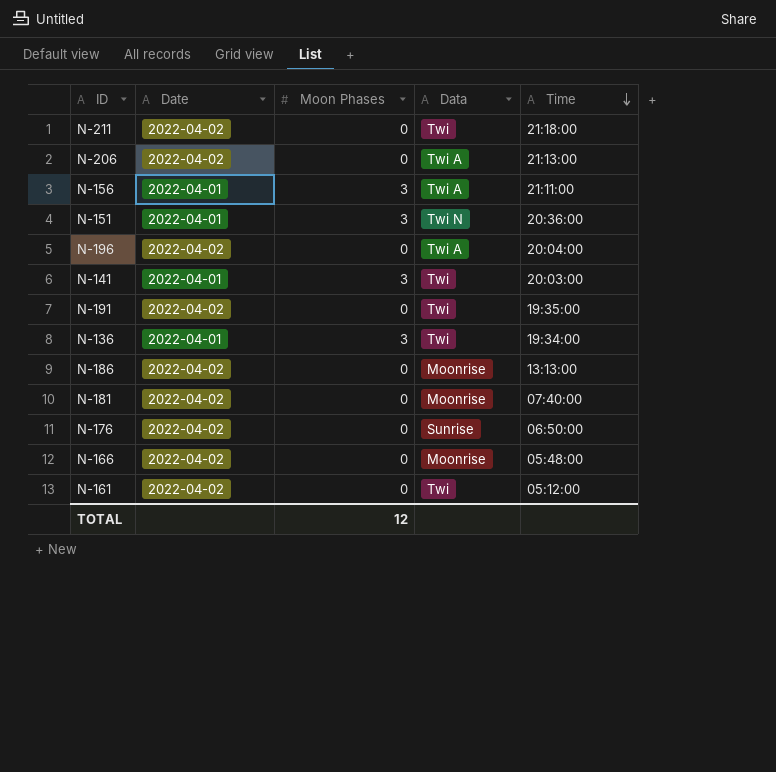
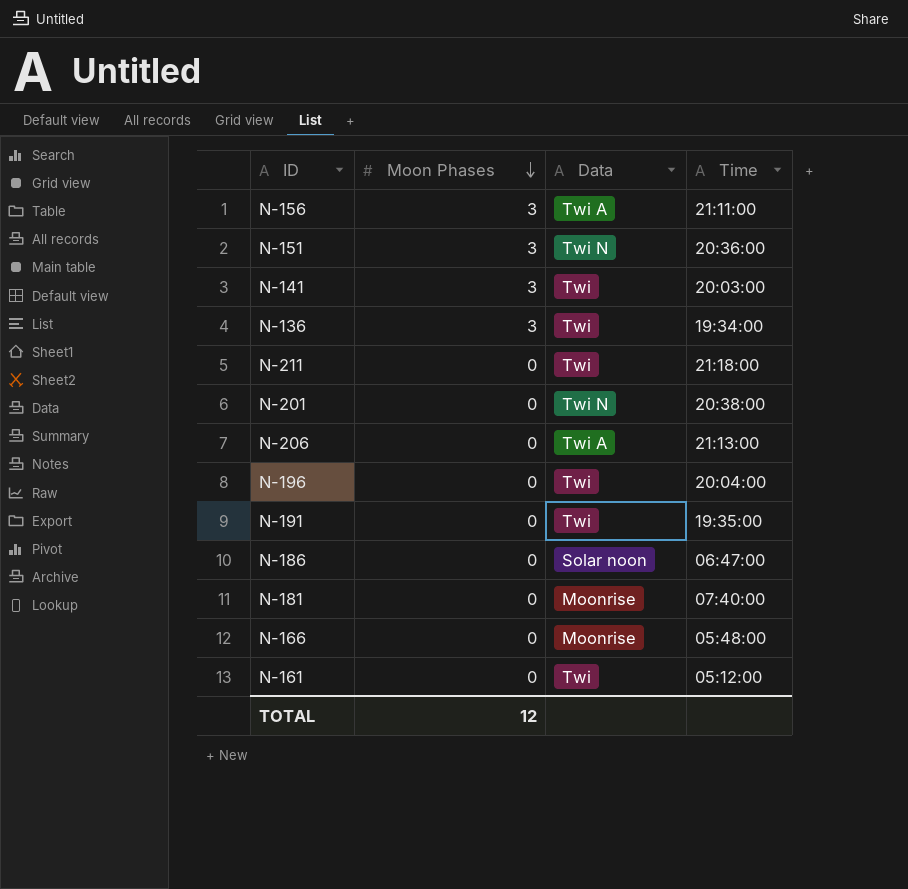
row order: Time descending -> Moon Phases descending
column Date | position: 2 -> none
row N-176: 2022-04-02 | 0 | Sunrise | 06:50:00 -> none
row N-201: none -> 0 | Twi N | 20:38:00
N-196 | Data: Twi A -> Twi
N-186 | Data: Moonrise -> Solar noon
N-186 | Time: 13:13:00 -> 06:47:00

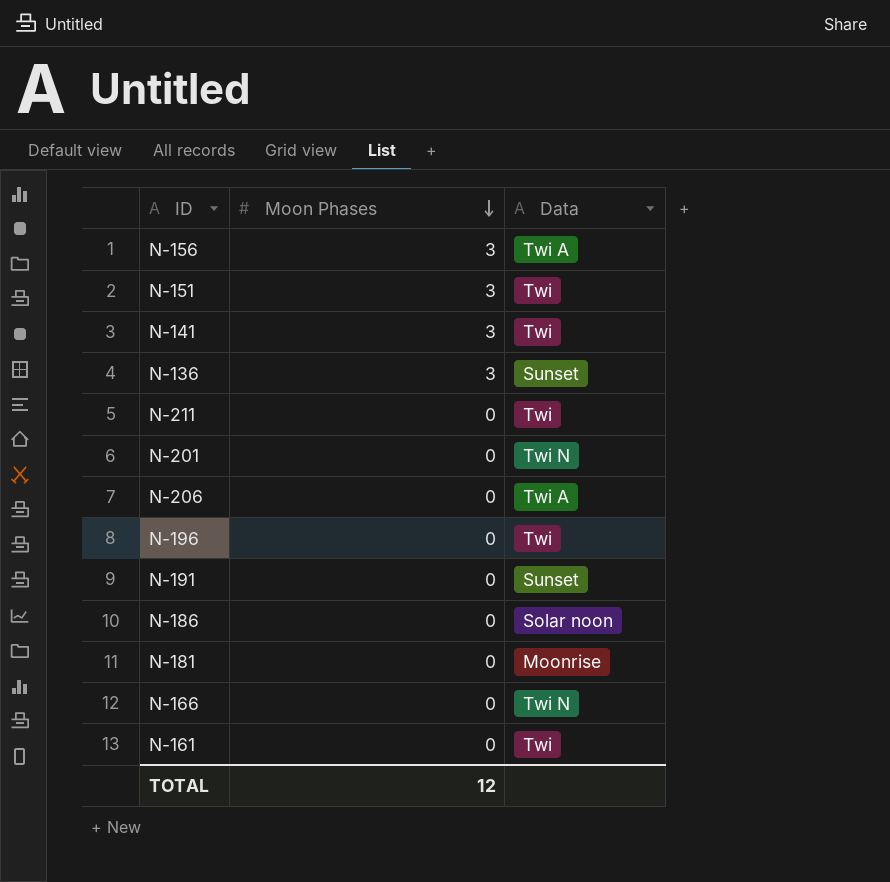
column Time | position: 4 -> none
N-151 | Data: Twi N -> Twi
N-136 | Data: Twi -> Sunset
N-191 | Data: Twi -> Sunset
N-166 | Data: Moonrise -> Twi N

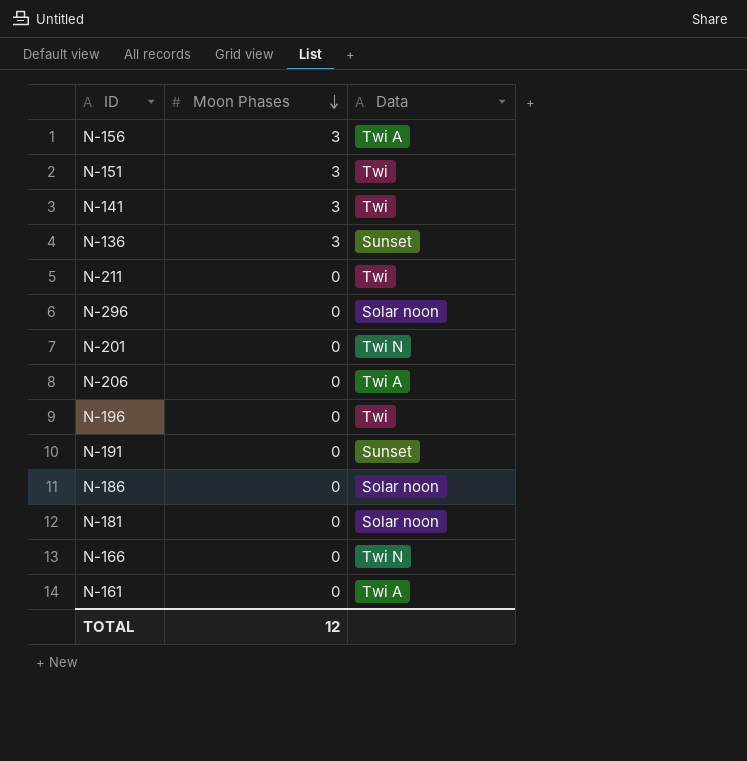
row N-296: none -> 0 | Solar noon
N-181 | Data: Moonrise -> Solar noon
N-161 | Data: Twi -> Twi A

